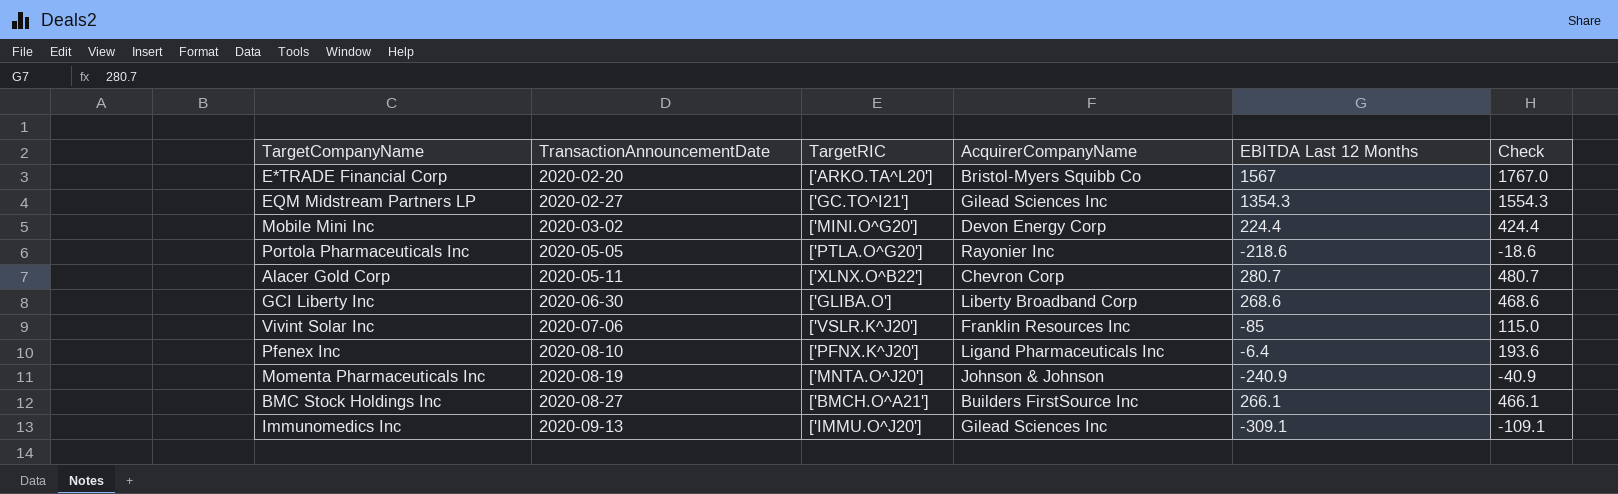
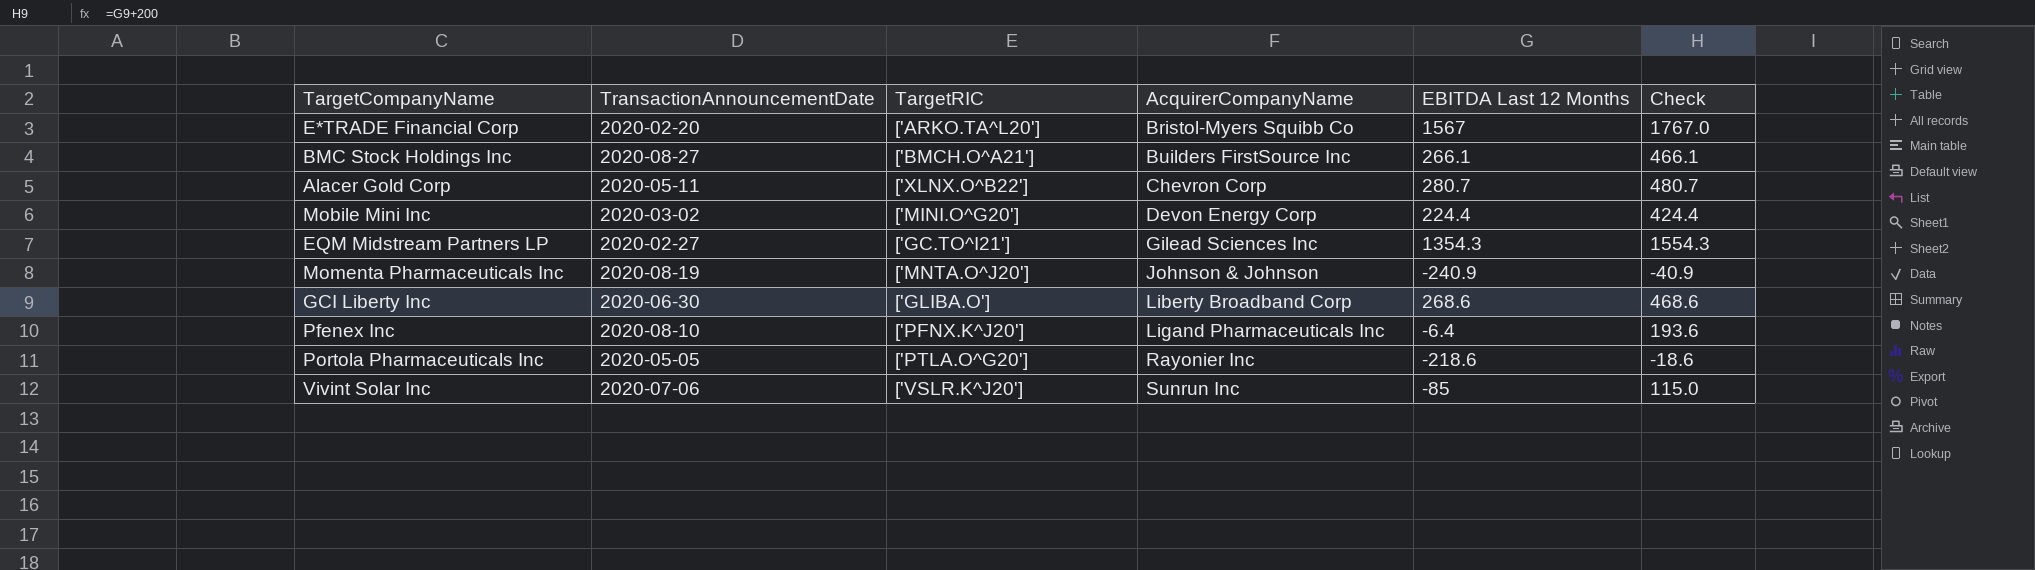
row order: TransactionAnnouncementDate ascending -> AcquirerCompanyName ascending
row Immunomedics Inc: 2020-09-13 | ['IMMU.O^J20'] | Gilead Sciences Inc | -309.1 | -109.1 -> none
Vivint Solar Inc | AcquirerCompanyName: Franklin Resources Inc -> Sunrun Inc

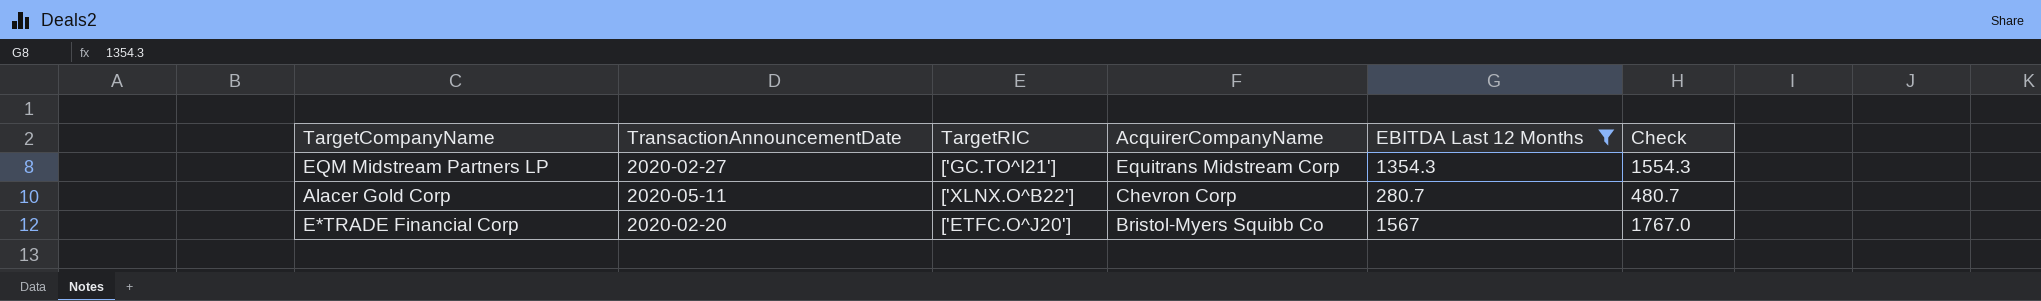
filter: none -> EBITDA Last 12 Months >= 280.7
row order: AcquirerCompanyName ascending -> AcquirerCompanyName descending
EQM Midstream Partners LP | AcquirerCompanyName: Gilead Sciences Inc -> Equitrans Midstream Corp
E*TRADE Financial Corp | TargetRIC: ['ARKO.TA^L20'] -> ['ETFC.O^J20']

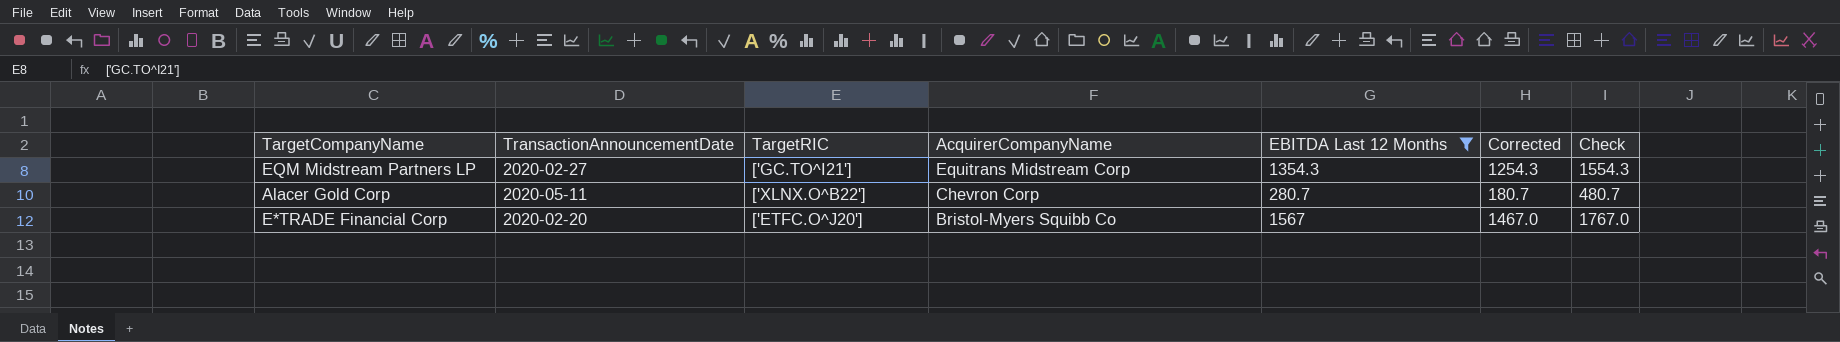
column Corrected | formula: none -> [EBITDA Last 12 Months] - 100

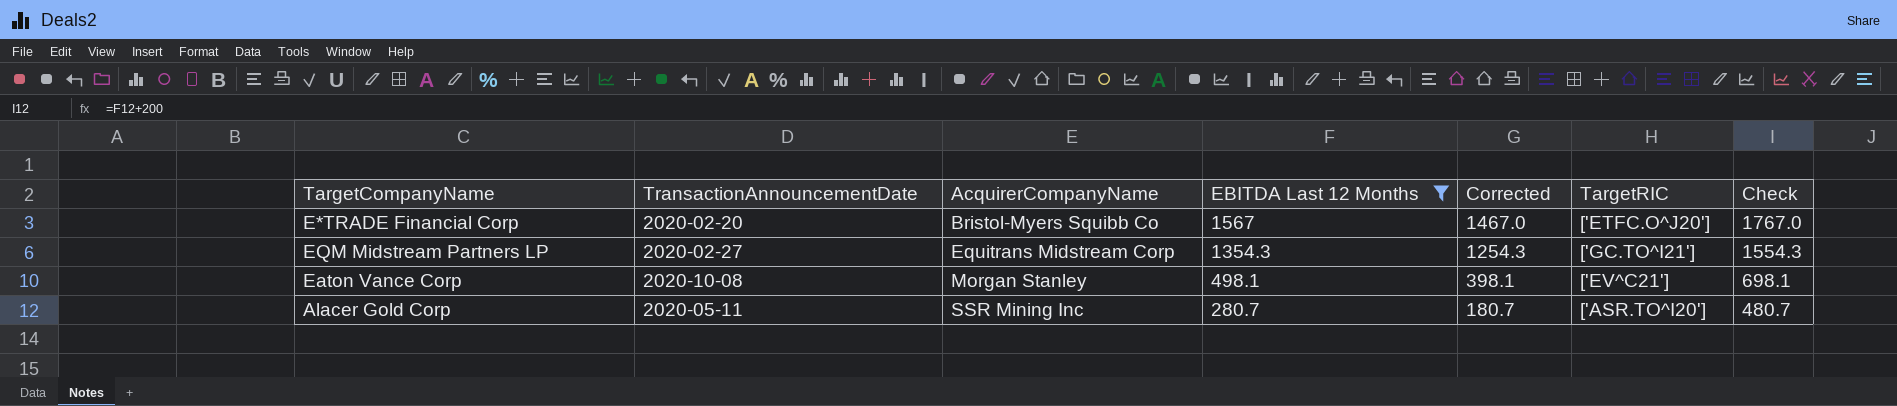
row order: AcquirerCompanyName descending -> AcquirerCompanyName ascending
column TargetRIC | position: 3 -> 6
row Eaton Vance Corp: none -> 2020-10-08 | Morgan Stanley | 498.1 | 398.1 | ['EV^C21'] | 698.1
Alacer Gold Corp | AcquirerCompanyName: Chevron Corp -> SSR Mining Inc
Alacer Gold Corp | TargetRIC: ['XLNX.O^B22'] -> ['ASR.TO^I20']

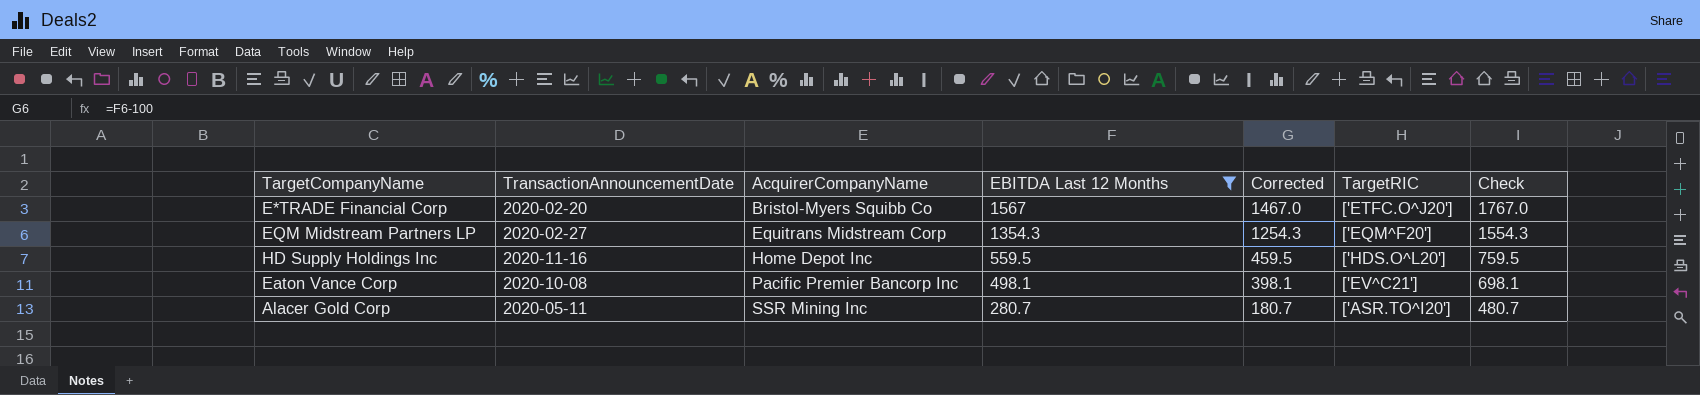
EQM Midstream Partners LP | TargetRIC: ['GC.TO^I21'] -> ['EQM^F20']
row HD Supply Holdings Inc: none -> 2020-11-16 | Home Depot Inc | 559.5 | 459.5 | ['HDS.O^L20'] | 759.5
Eaton Vance Corp | AcquirerCompanyName: Morgan Stanley -> Pacific Premier Bancorp Inc

